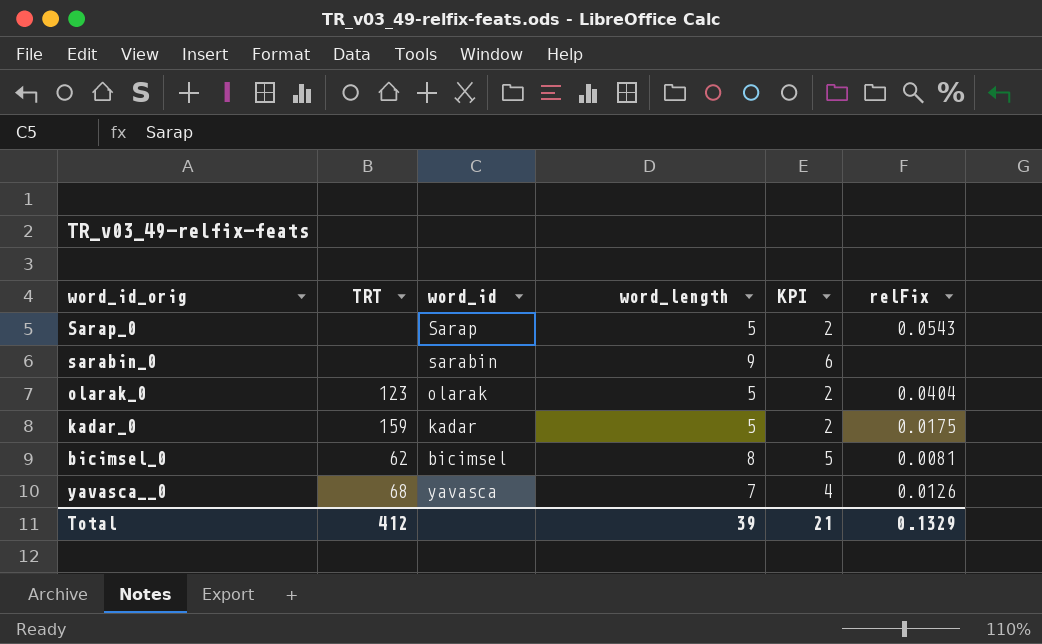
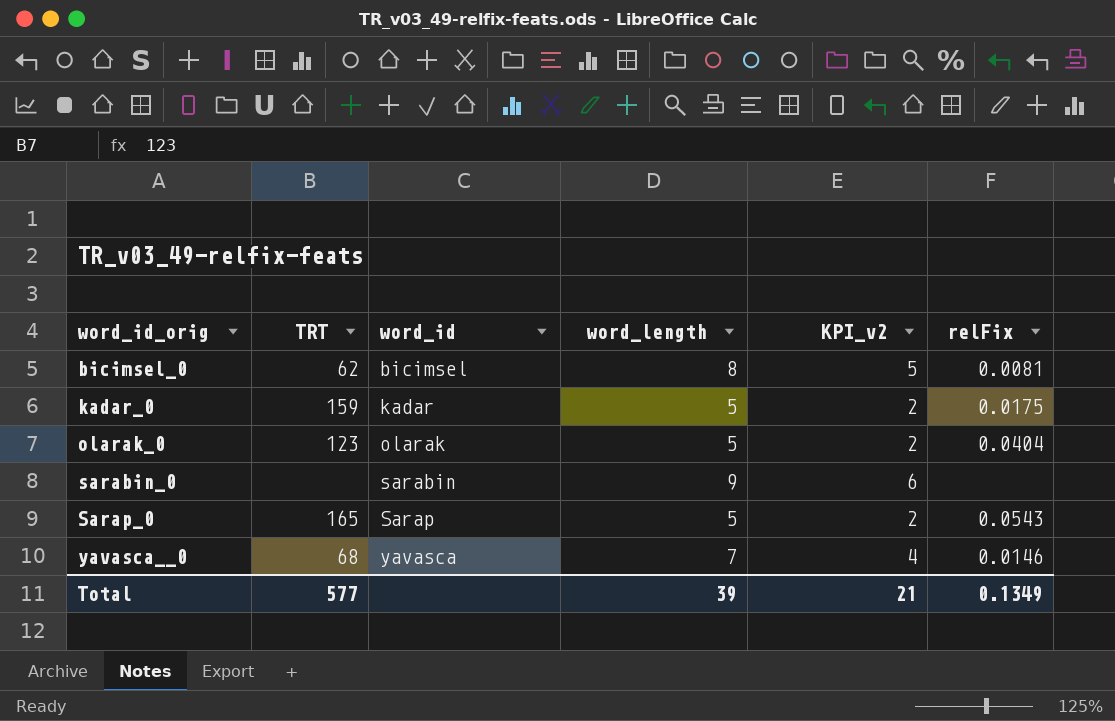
row order: none -> word_id_orig ascending
column name: KPI -> KPI_v2
Sarap_0 | TRT: none -> 165
yavasca__0 | relFix: 0.0126 -> 0.0146
Total | TRT: 412 -> 577
Total | relFix: 0.1329 -> 0.1349

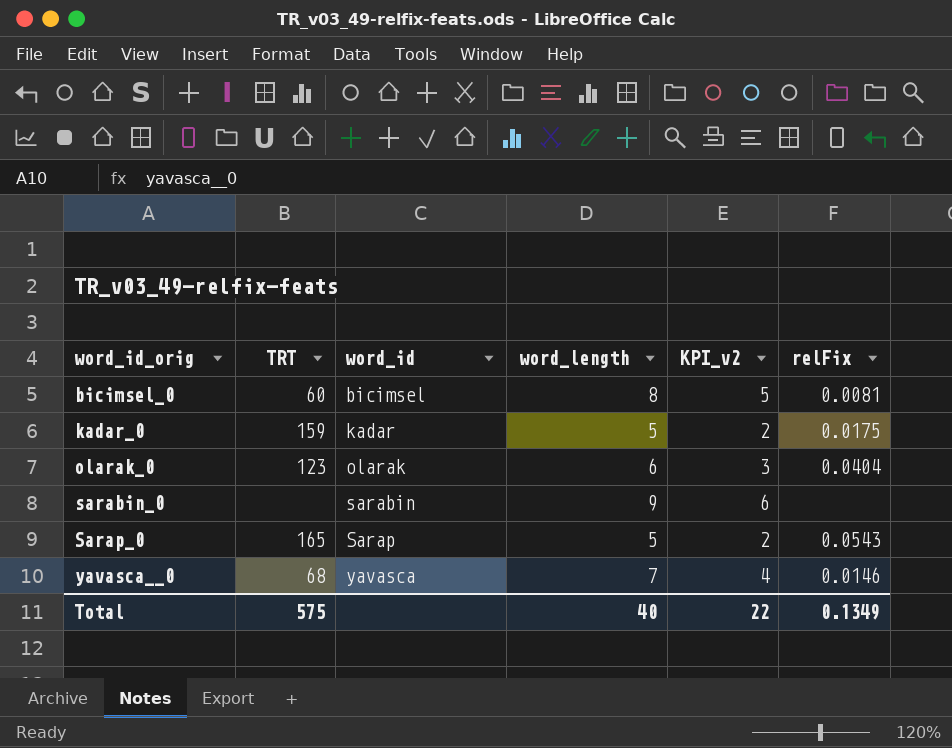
bicimsel_0 | TRT: 62 -> 60
olarak_0 | word_length: 5 -> 6
olarak_0 | KPI_v2: 2 -> 3
Total | TRT: 577 -> 575
Total | word_length: 39 -> 40
Total | KPI_v2: 21 -> 22

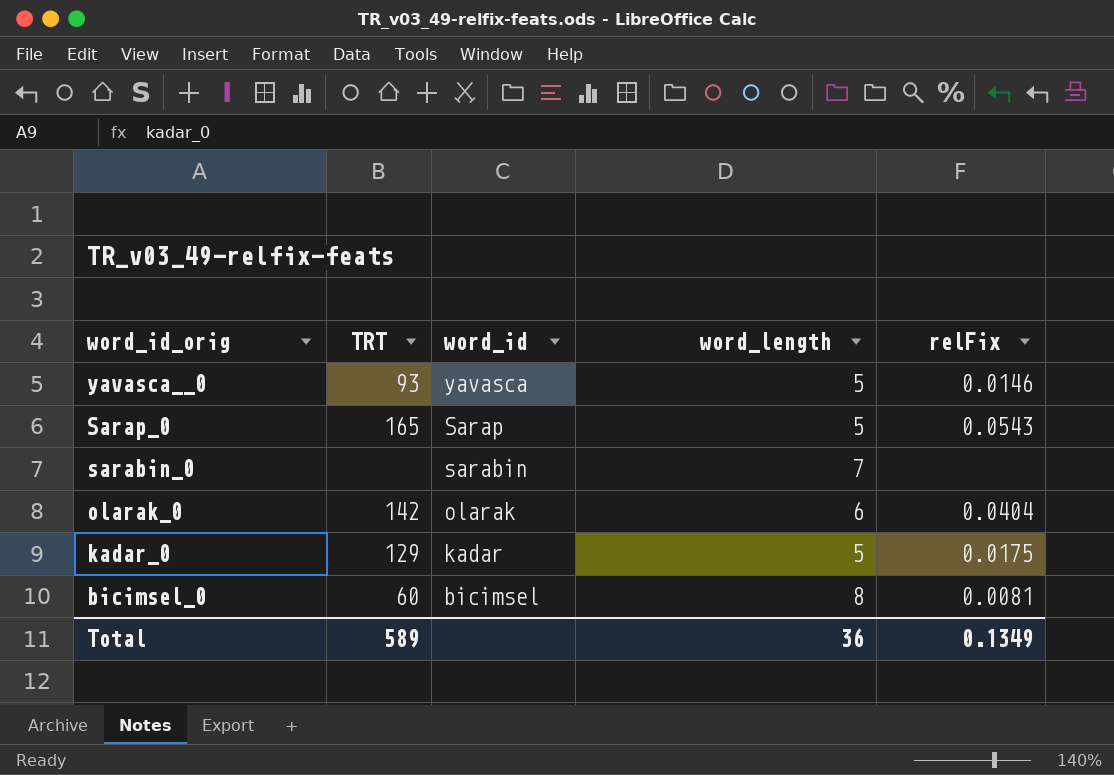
row order: word_id_orig ascending -> word_id_orig descending
column KPI_v2 | formula: [word_length] - 3 -> none
yavasca__0 | TRT: 68 -> 93
yavasca__0 | word_length: 7 -> 5
sarabin_0 | word_length: 9 -> 7
olarak_0 | TRT: 123 -> 142
kadar_0 | TRT: 159 -> 129
Total | TRT: 575 -> 589
Total | word_length: 40 -> 36

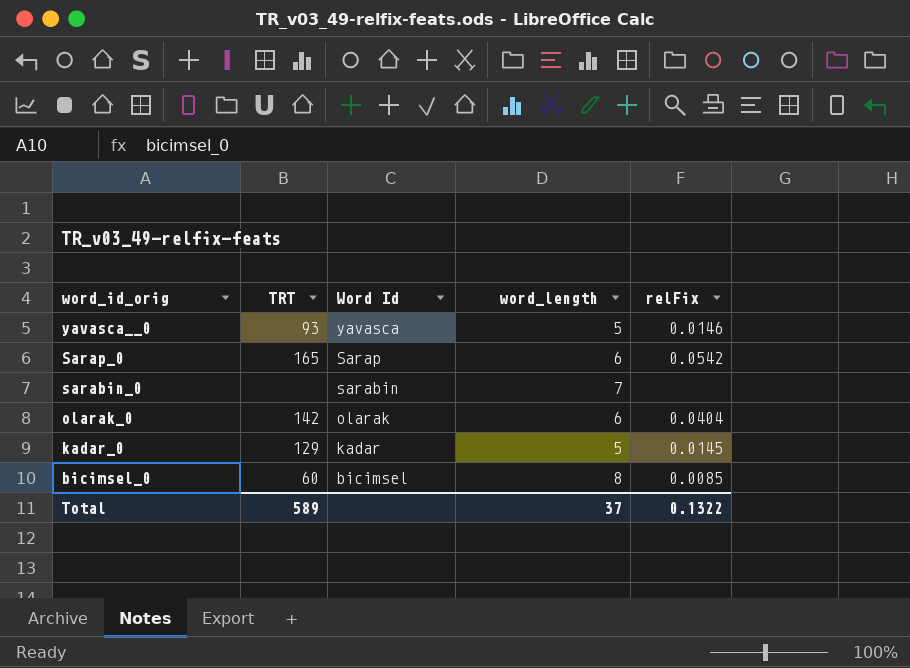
column name: word_id -> Word Id
Sarap_0 | word_length: 5 -> 6
Sarap_0 | relFix: 0.0543 -> 0.0542
kadar_0 | relFix: 0.0175 -> 0.0145
bicimsel_0 | relFix: 0.0081 -> 0.0085
Total | word_length: 36 -> 37
Total | relFix: 0.1349 -> 0.1322

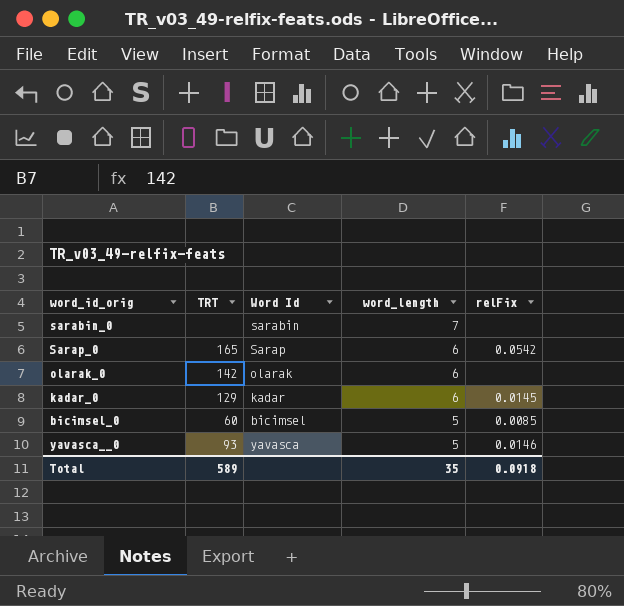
row order: word_id_orig descending -> word_length descending
olarak_0 | relFix: 0.0404 -> none
kadar_0 | word_length: 5 -> 6
bicimsel_0 | word_length: 8 -> 5
Total | word_length: 37 -> 35
Total | relFix: 0.1322 -> 0.0918

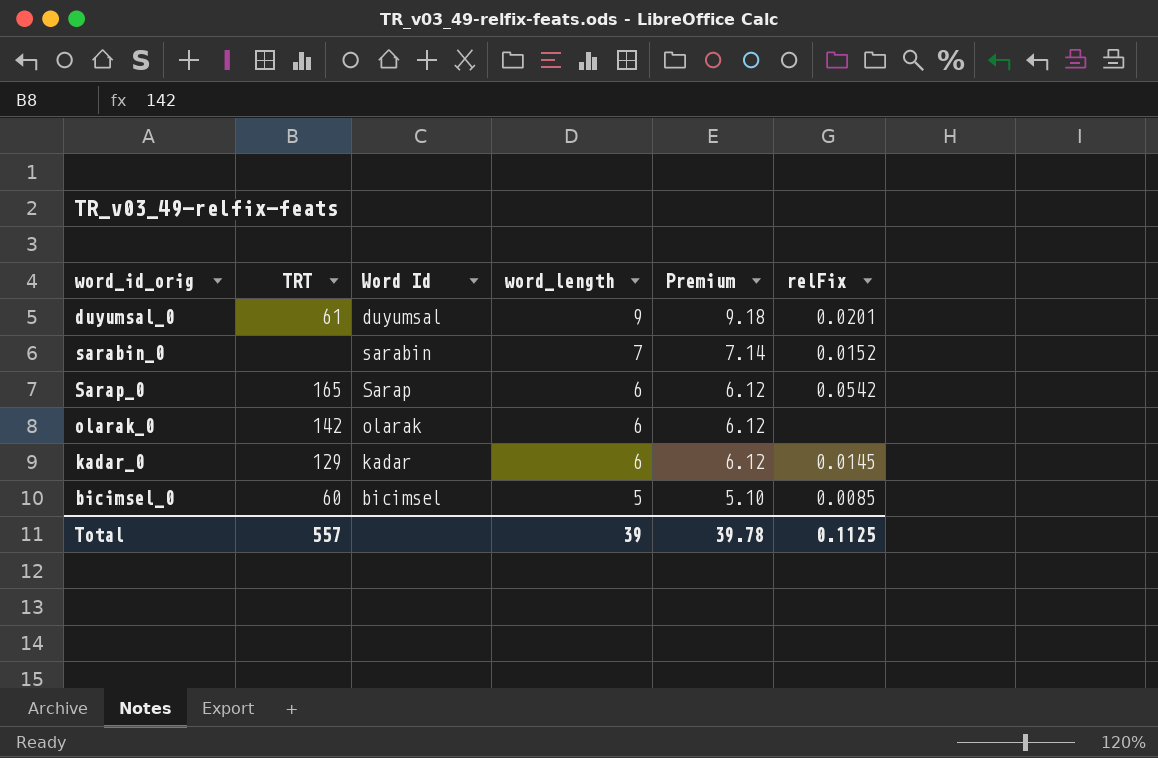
column Premium | formula: none -> [word_length] * 1.02
row yavasca__0: 93 | yavasca | 5 | 0.0146 -> none
row duyumsal_0: none -> 61 | duyumsal | 9 | 9.18 | 0.0201
sarabin_0 | relFix: none -> 0.0152
Total | TRT: 589 -> 557
Total | word_length: 35 -> 39
Total | relFix: 0.0918 -> 0.1125

